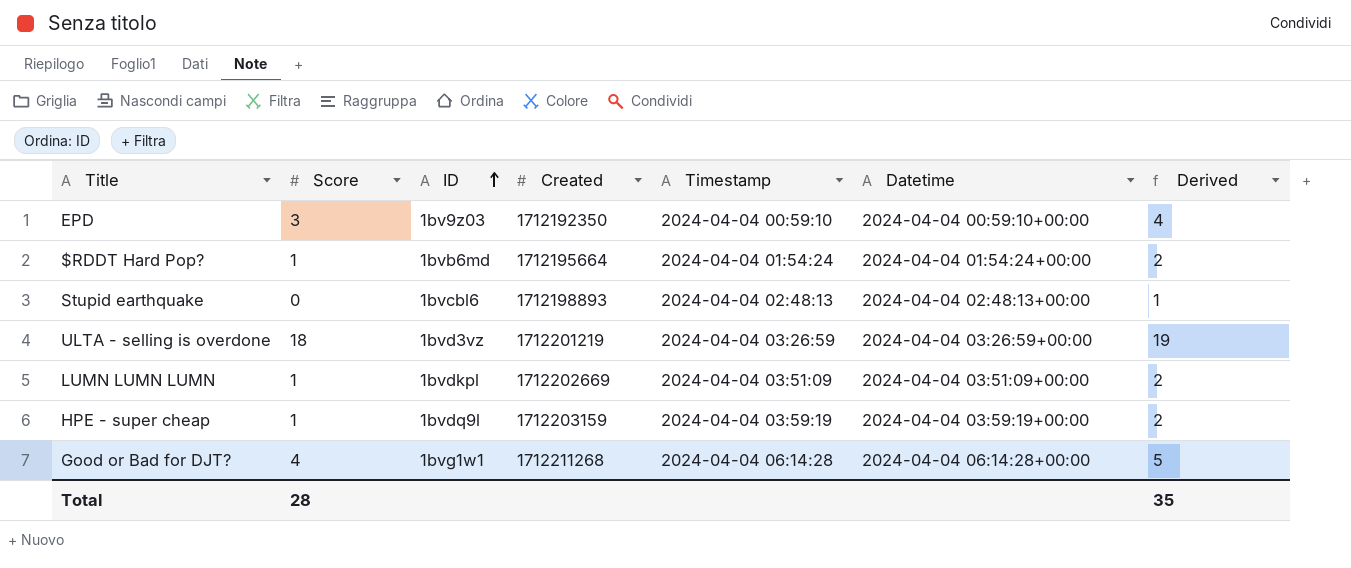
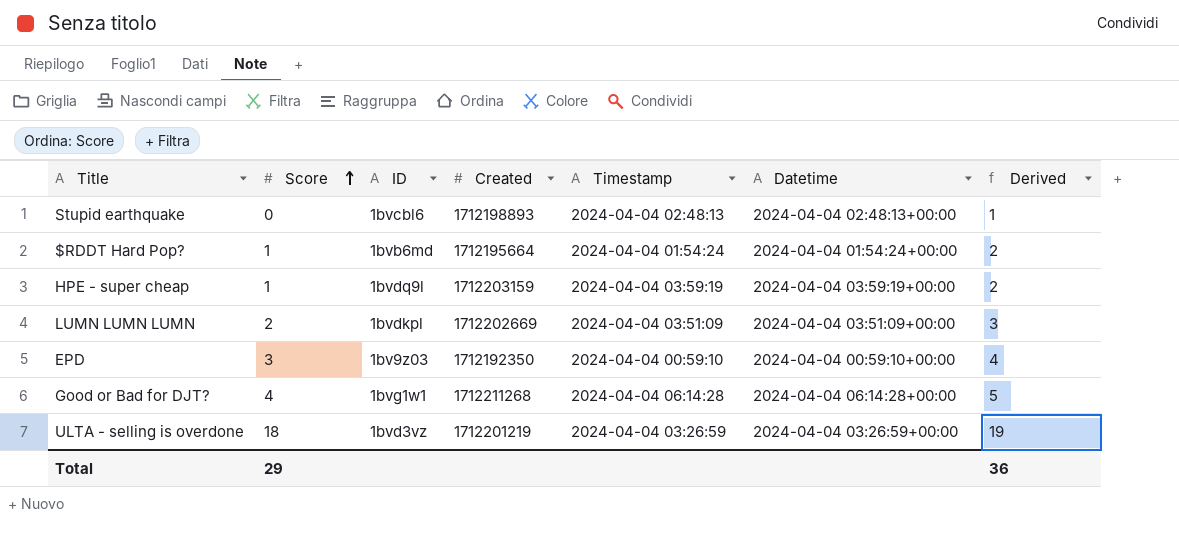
row order: ID ascending -> Score ascending
LUMN LUMN LUMN | Score: 1 -> 2
LUMN LUMN LUMN | Derived: 2 -> 3
Total | Score: 28 -> 29
Total | Derived: 35 -> 36

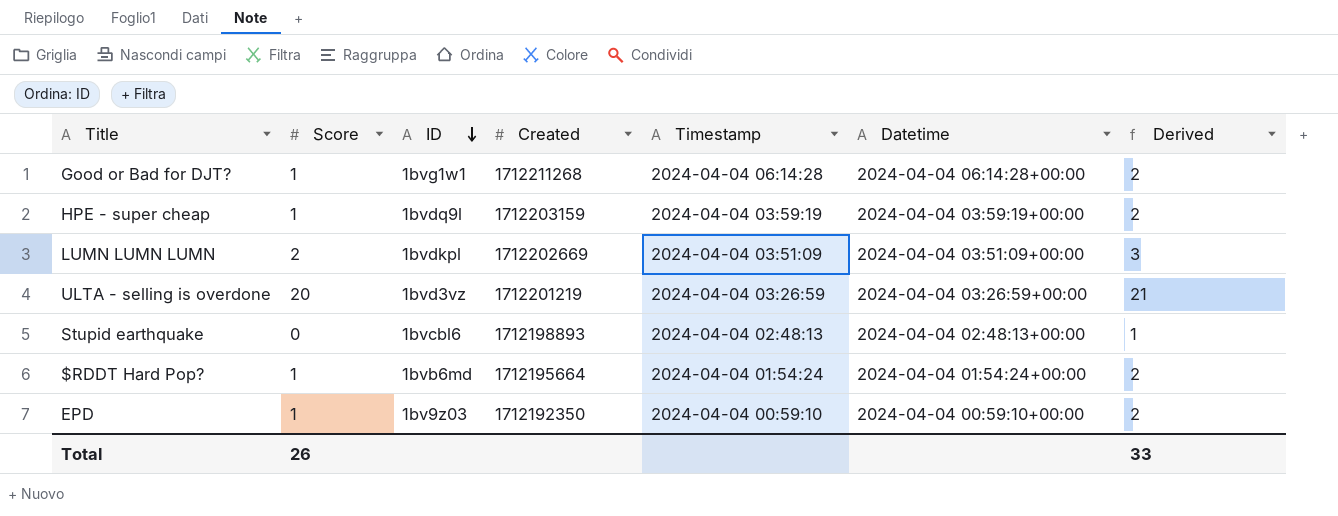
row order: Score ascending -> ID descending
Good or Bad for DJT? | Score: 4 -> 1
Good or Bad for DJT? | Derived: 5 -> 2
ULTA - selling is overdone | Score: 18 -> 20
ULTA - selling is overdone | Derived: 19 -> 21
EPD | Score: 3 -> 1
EPD | Derived: 4 -> 2
Total | Score: 29 -> 26
Total | Derived: 36 -> 33

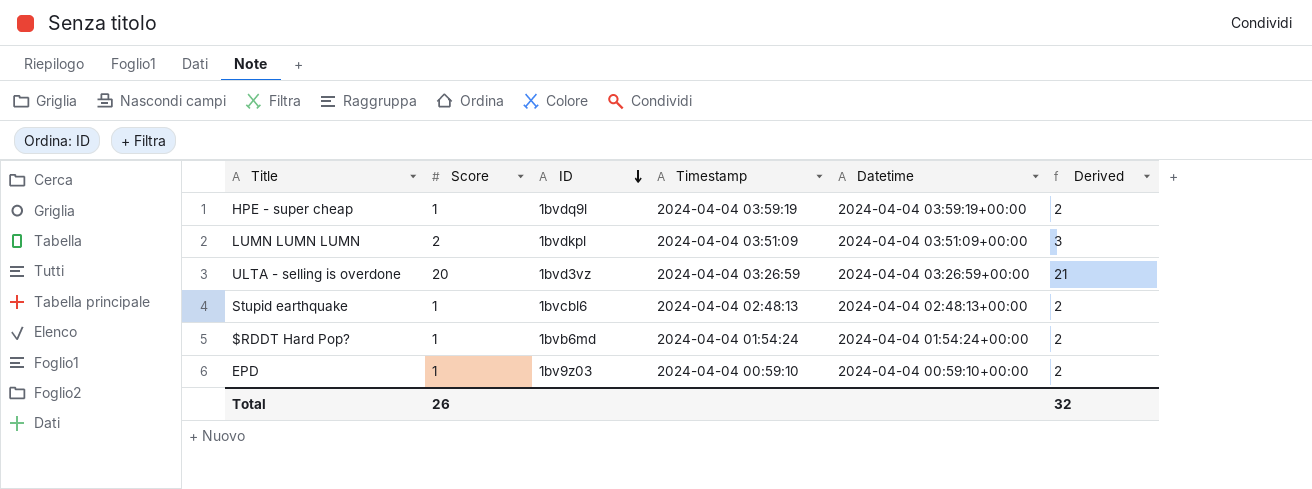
column Created | position: 4 -> none
row Good or Bad for DJT?: 1 | 1bvg1w1 | 1712211268 | 2024-04-04 06:14:28 | 2024-04-04 06:14:28+00:00 | 2 -> none
Stupid earthquake | Score: 0 -> 1
Stupid earthquake | Derived: 1 -> 2
Total | Derived: 33 -> 32

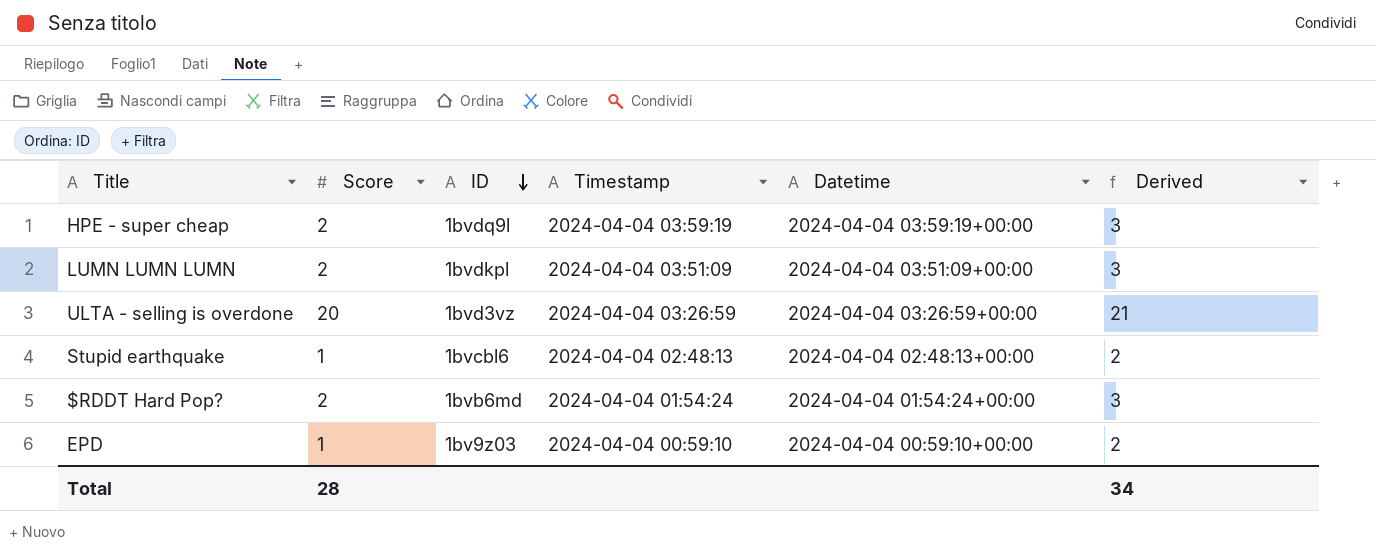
HPE - super cheap | Score: 1 -> 2
HPE - super cheap | Derived: 2 -> 3
$RDDT Hard Pop? | Score: 1 -> 2
$RDDT Hard Pop? | Derived: 2 -> 3
Total | Score: 26 -> 28
Total | Derived: 32 -> 34

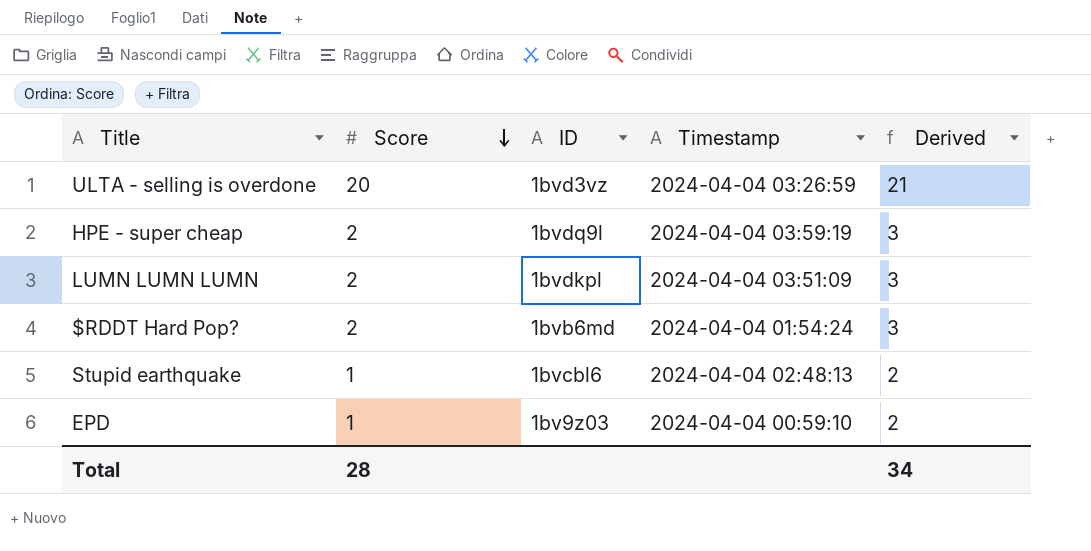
row order: ID descending -> Score descending
column Datetime | position: 5 -> none

